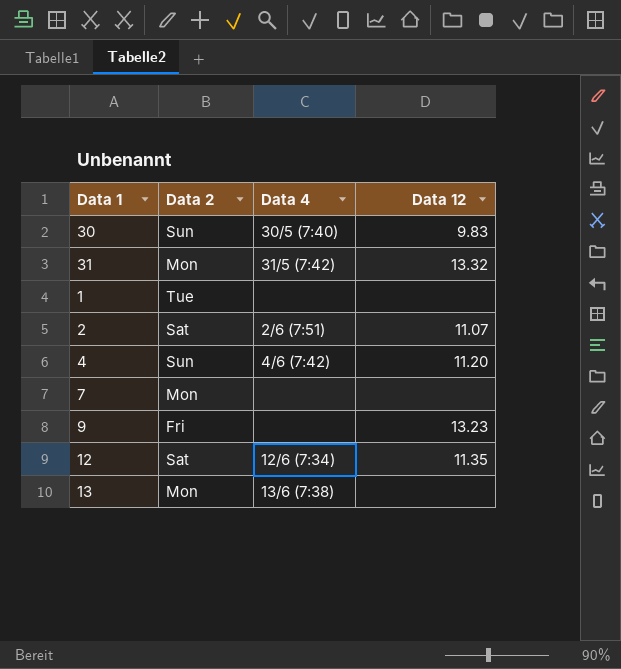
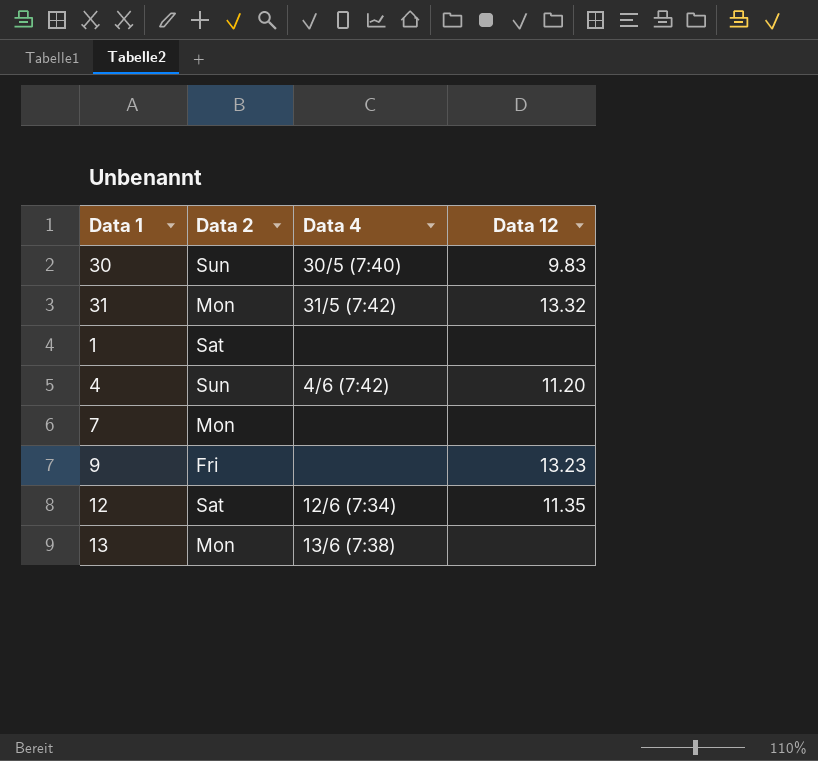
row 2: Sat | 2/6 (7:51) | 11.07 -> none
1 | Data 2: Tue -> Sat

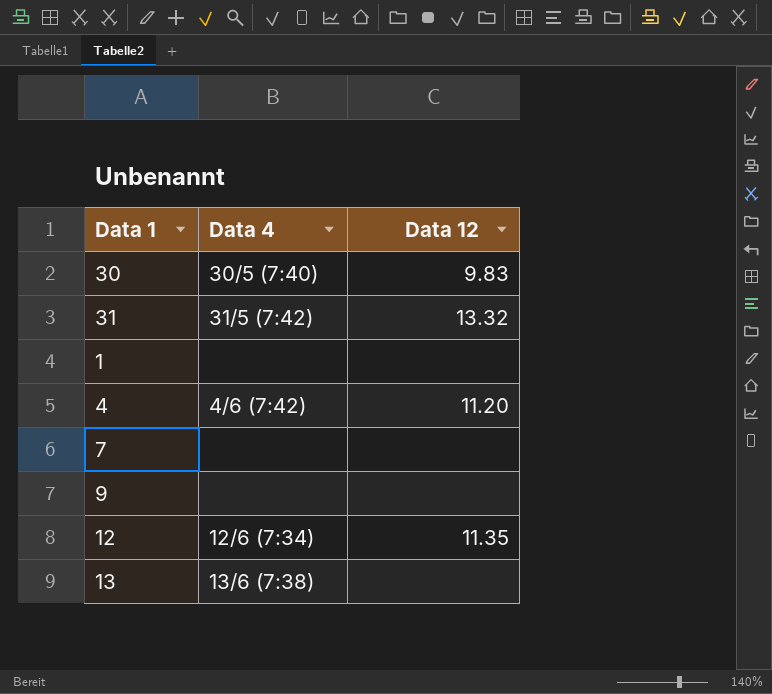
column Data 2 | position: 2 -> none
9 | Data 12: 13.23 -> none

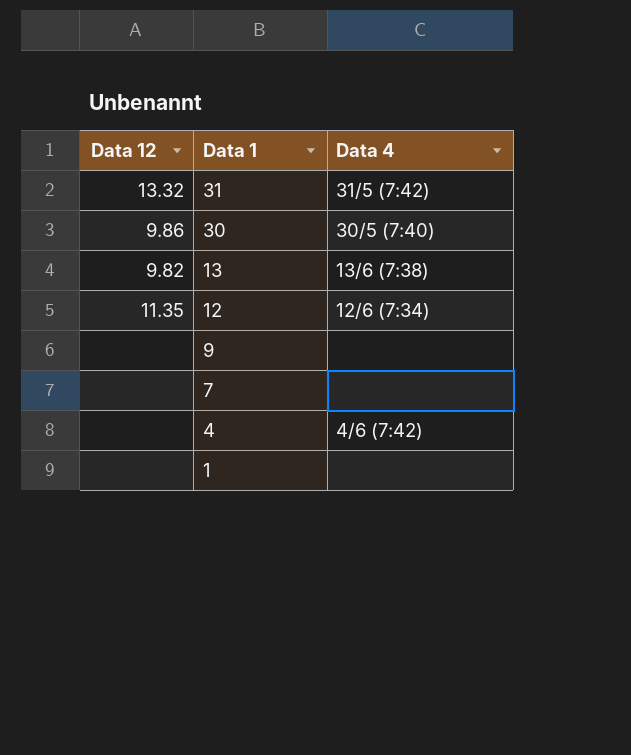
row order: none -> Data 1 descending
column Data 12 | position: 3 -> 1
30 | Data 12: 9.83 -> 9.86
13 | Data 12: none -> 9.82
4 | Data 12: 11.20 -> none

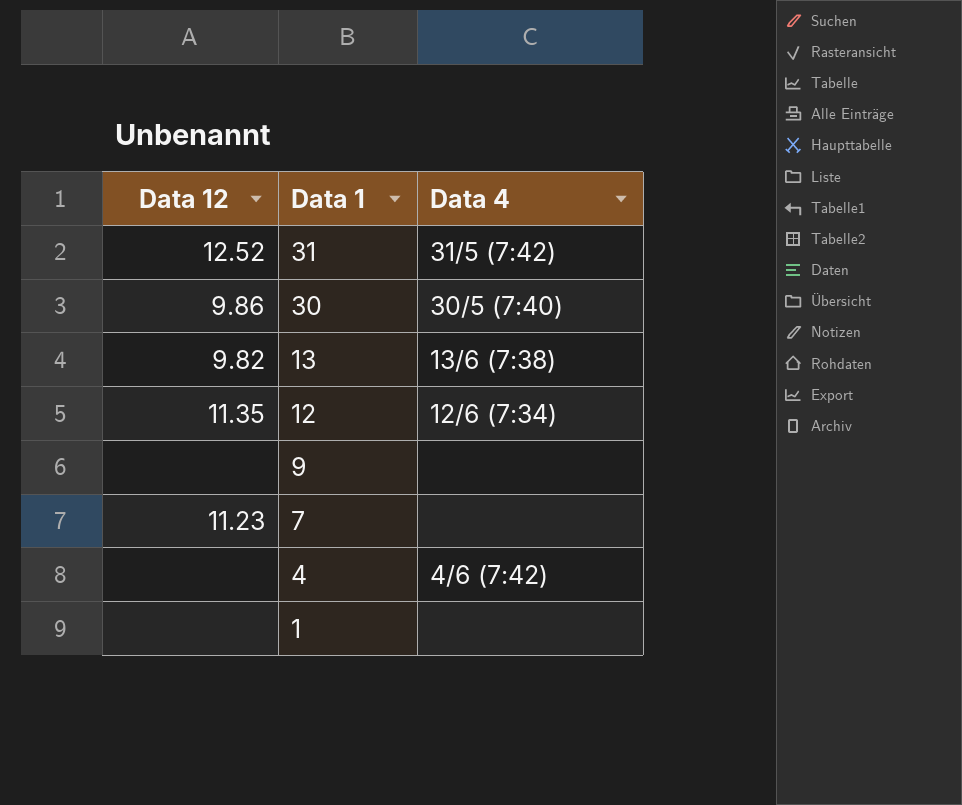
31 | Data 12: 13.32 -> 12.52
7 | Data 12: none -> 11.23

